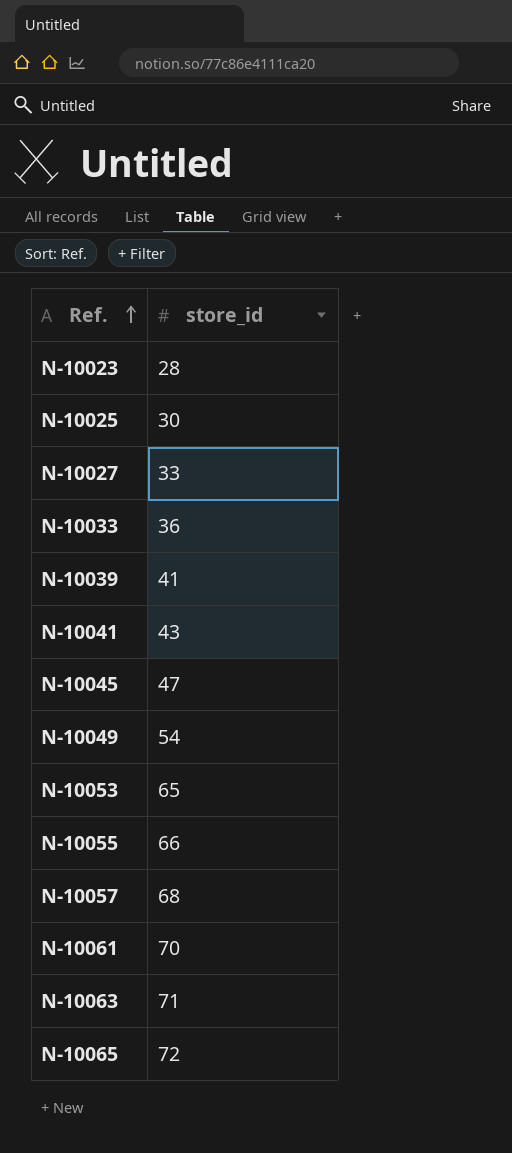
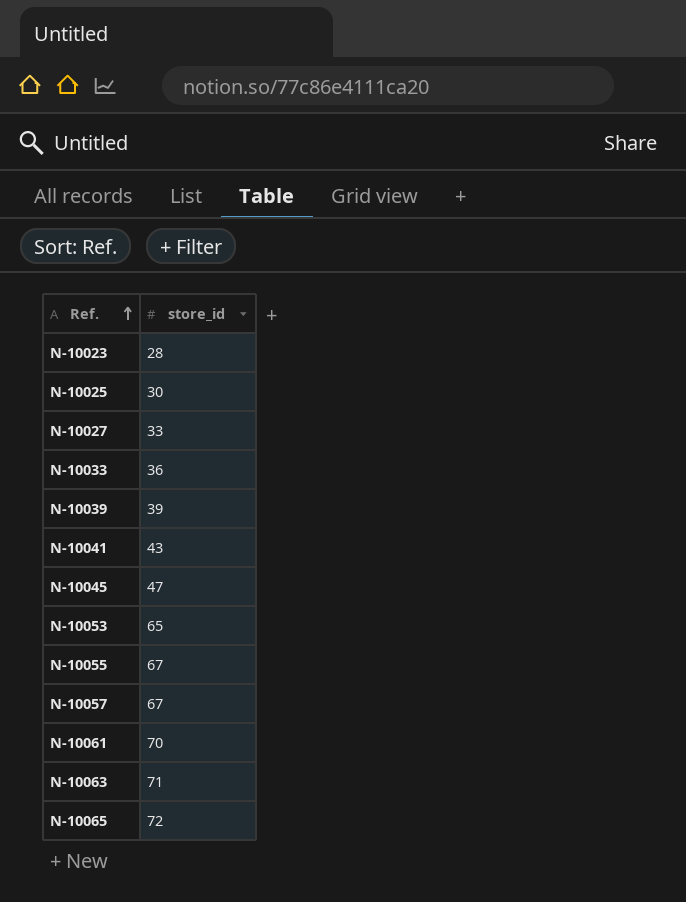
row N-10049: 54 -> none
N-10039 | store_id: 41 -> 39
N-10055 | store_id: 66 -> 67
N-10057 | store_id: 68 -> 67

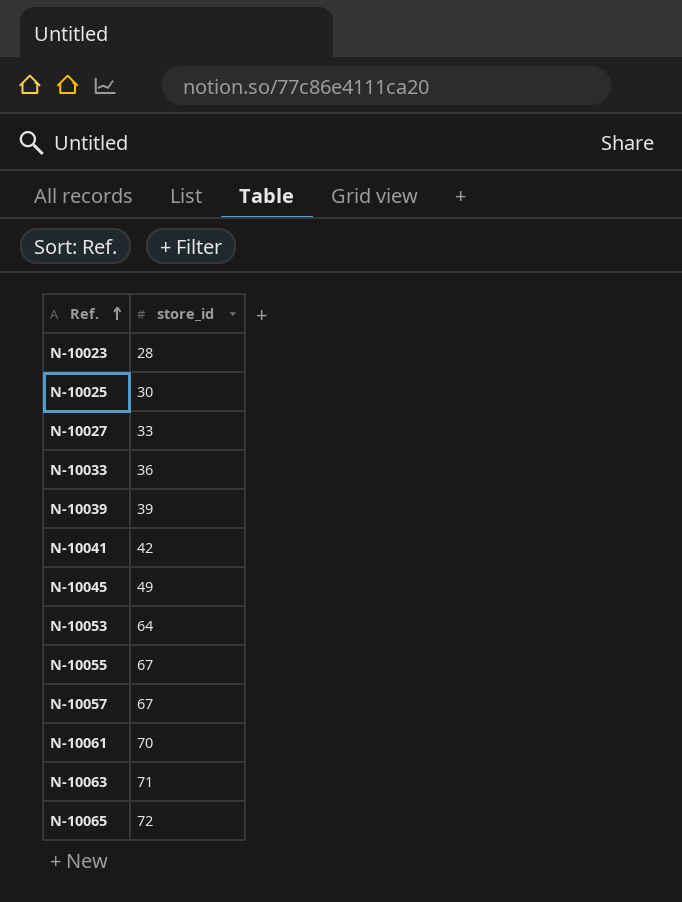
N-10041 | store_id: 43 -> 42
N-10045 | store_id: 47 -> 49
N-10053 | store_id: 65 -> 64

